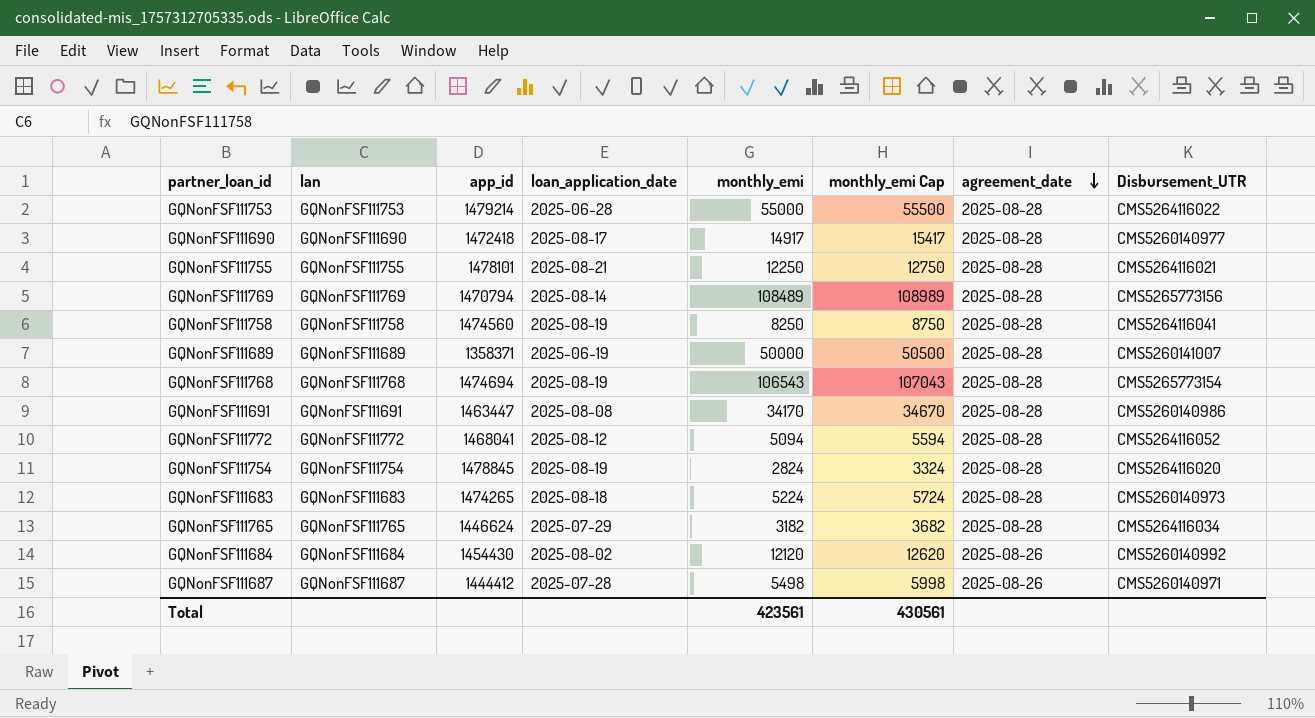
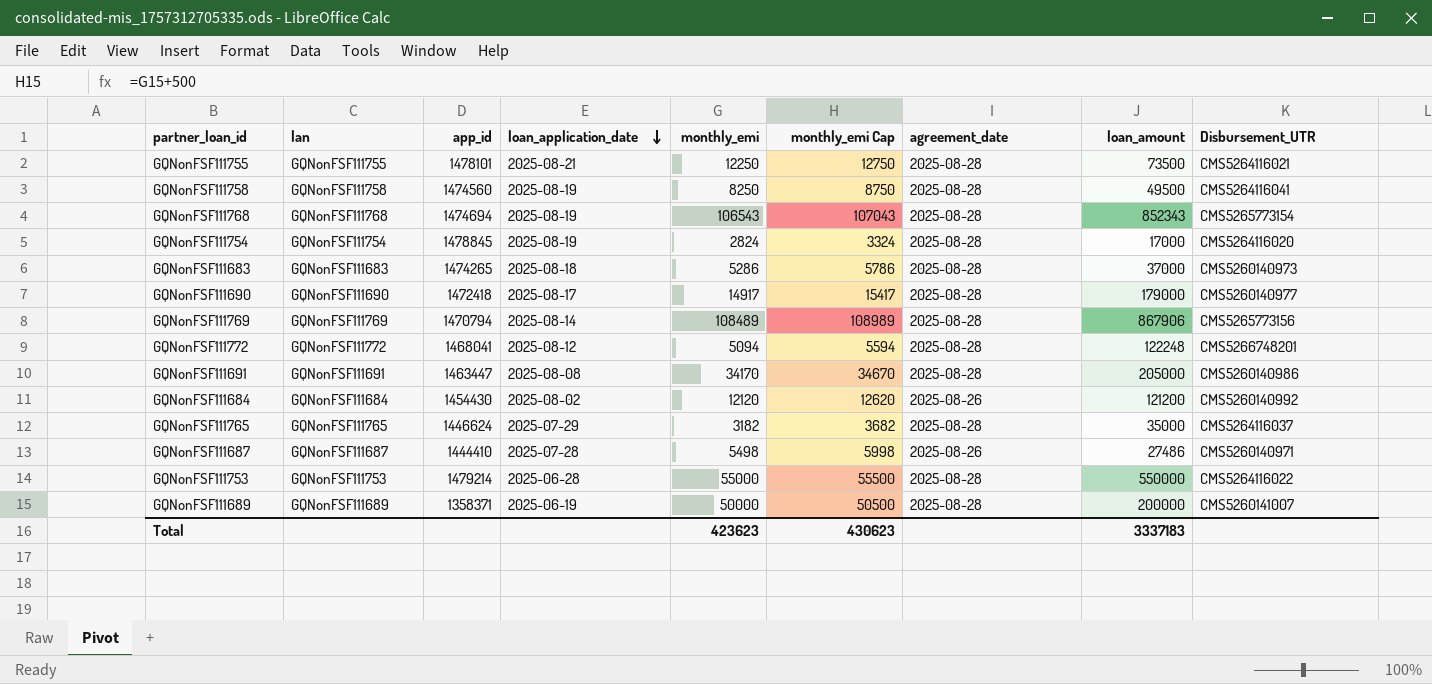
row order: agreement_date descending -> loan_application_date descending
column loan_amount | position: none -> 8
GQNonFSF111683 | monthly_emi: 5224 -> 5286
GQNonFSF111683 | monthly_emi Cap: 5724 -> 5786
GQNonFSF111772 | Disbursement_UTR: CMS5264116052 -> CMS5266748201
GQNonFSF111765 | Disbursement_UTR: CMS5264116034 -> CMS5264116037
GQNonFSF111687 | app_id: 1444412 -> 1444410
Total | monthly_emi: 423561 -> 423623
Total | monthly_emi Cap: 430561 -> 430623

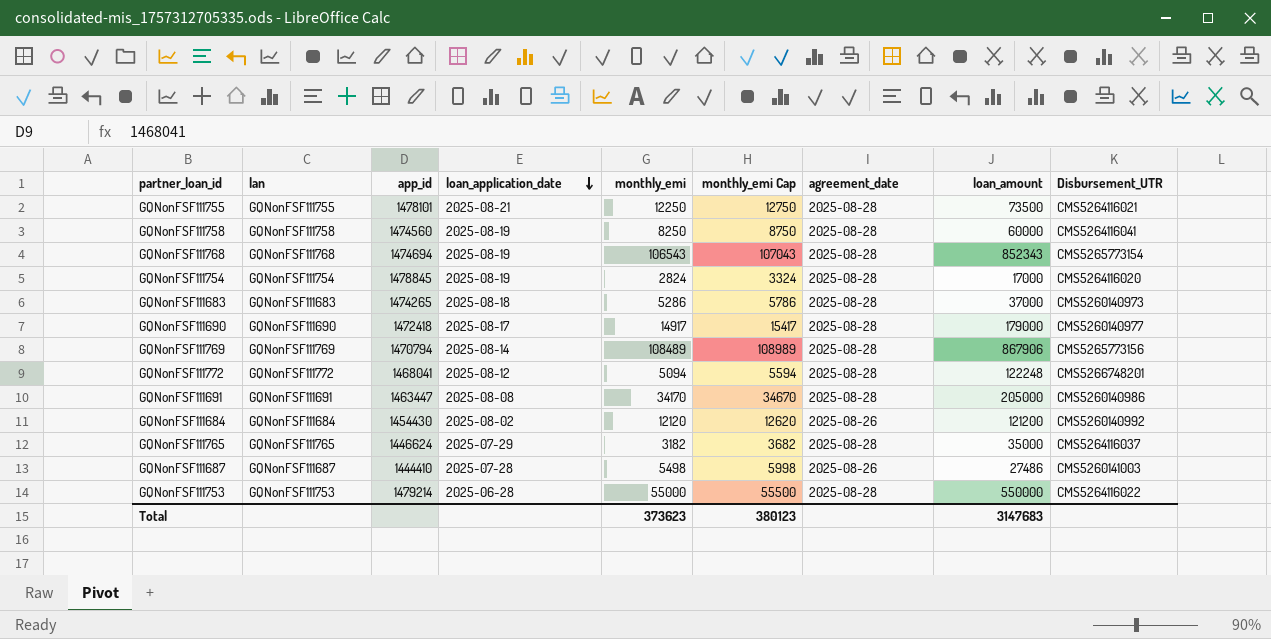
row GQNonFSF111689: GQNonFSF111689 | 1358371 | 2025-06-19 | 50000 | 50500 | 2025-08-28 | 200000 | CMS5260141007 -> none
GQNonFSF111758 | loan_amount: 49500 -> 60000
GQNonFSF111687 | Disbursement_UTR: CMS5260140971 -> CMS5260141003
Total | monthly_emi: 423623 -> 373623
Total | monthly_emi Cap: 430623 -> 380123
Total | loan_amount: 3337183 -> 3147683

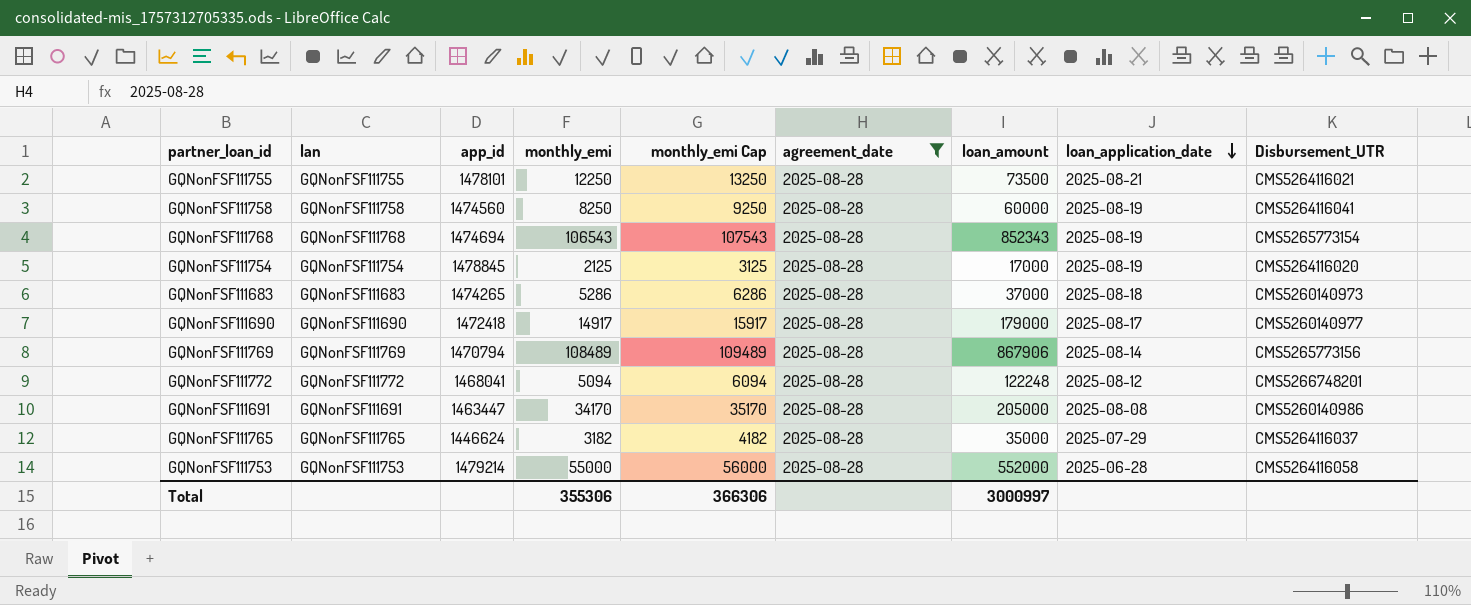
filter: none -> agreement_date = 2025-08-28
column monthly_emi Cap | formula: [monthly_emi] + 500 -> [monthly_emi] + 1000
column loan_application_date | position: 4 -> 8
GQNonFSF111754 | monthly_emi: 2824 -> 2125
GQNonFSF111753 | loan_amount: 550000 -> 552000
GQNonFSF111753 | Disbursement_UTR: CMS5264116022 -> CMS5264116058
Total | monthly_emi: 373623 -> 355306
Total | monthly_emi Cap: 380123 -> 366306
Total | loan_amount: 3147683 -> 3000997

